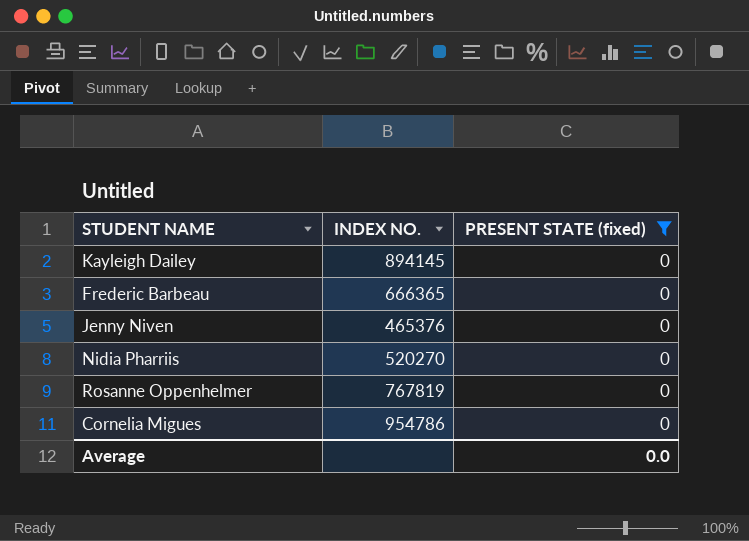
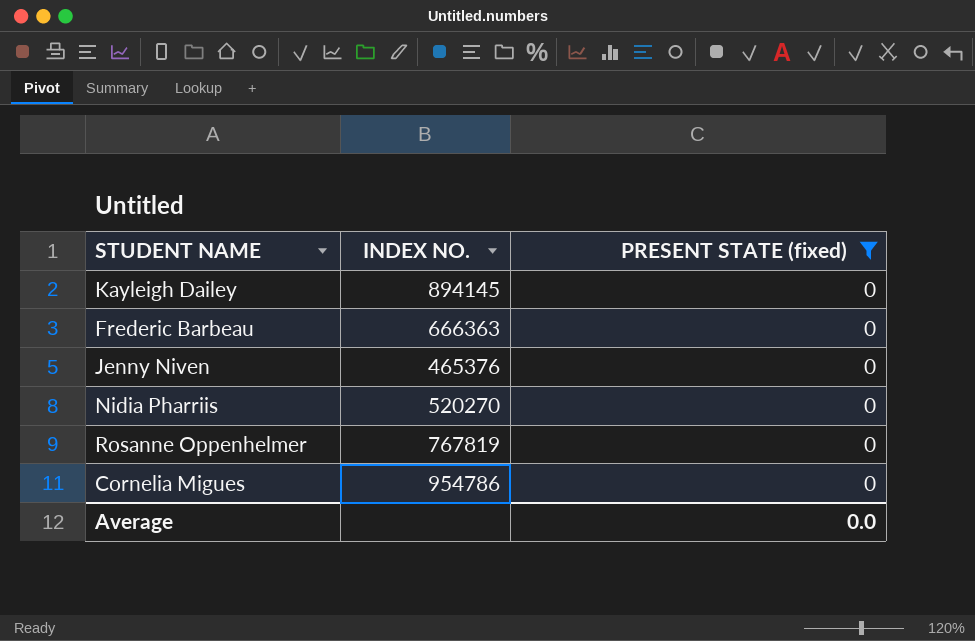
Frederic Barbeau | INDEX NO.: 666365 -> 666363

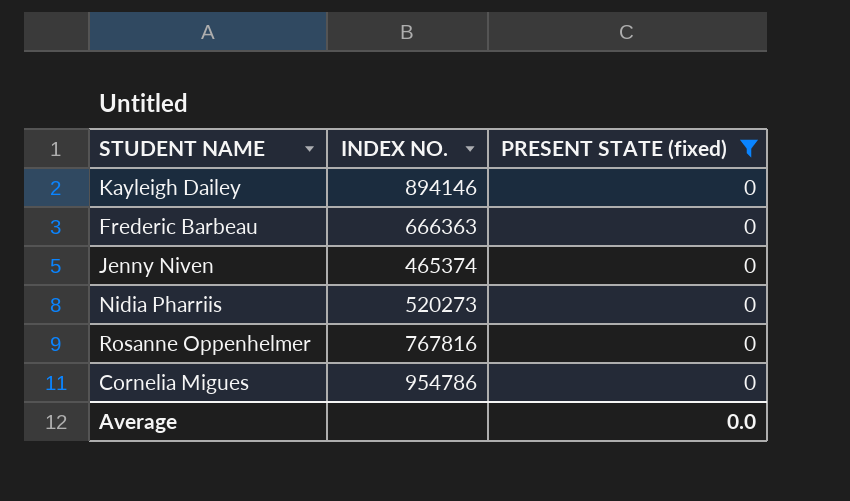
Kayleigh Dailey | INDEX NO.: 894145 -> 894146
Jenny Niven | INDEX NO.: 465376 -> 465374
Nidia Pharriis | INDEX NO.: 520270 -> 520273
Rosanne Oppenhelmer | INDEX NO.: 767819 -> 767816

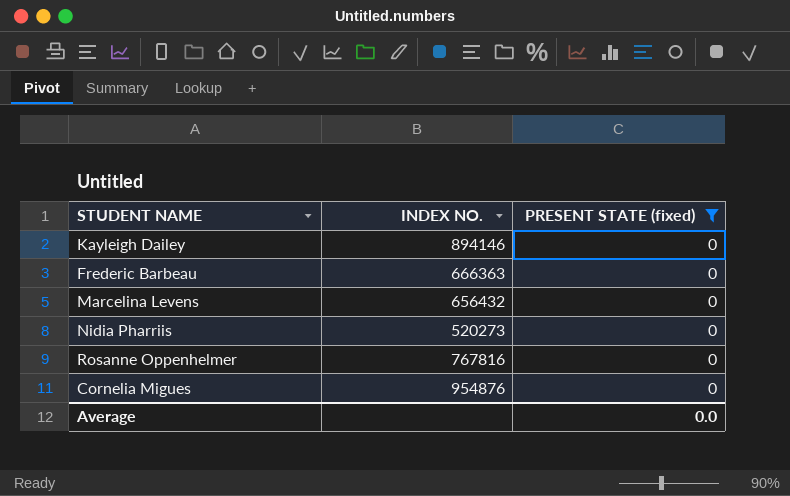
row Jenny Niven: 465374 | 0 -> none
row Marcelina Levens: none -> 656432 | 0
Cornelia Migues | INDEX NO.: 954786 -> 954876

